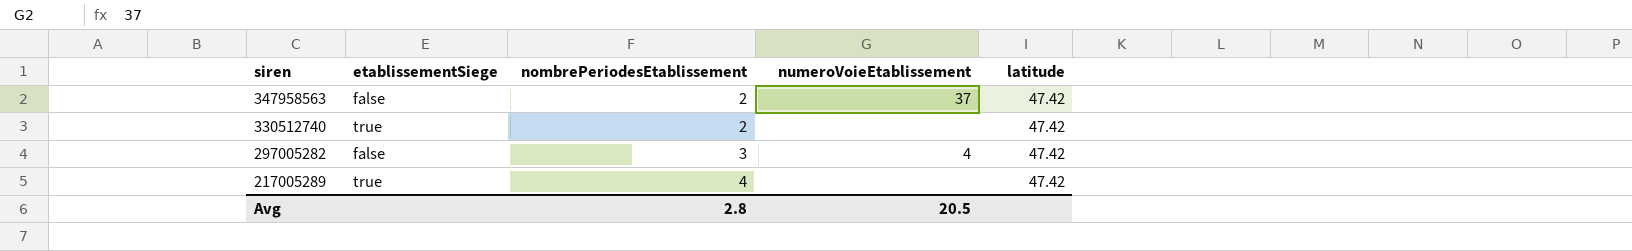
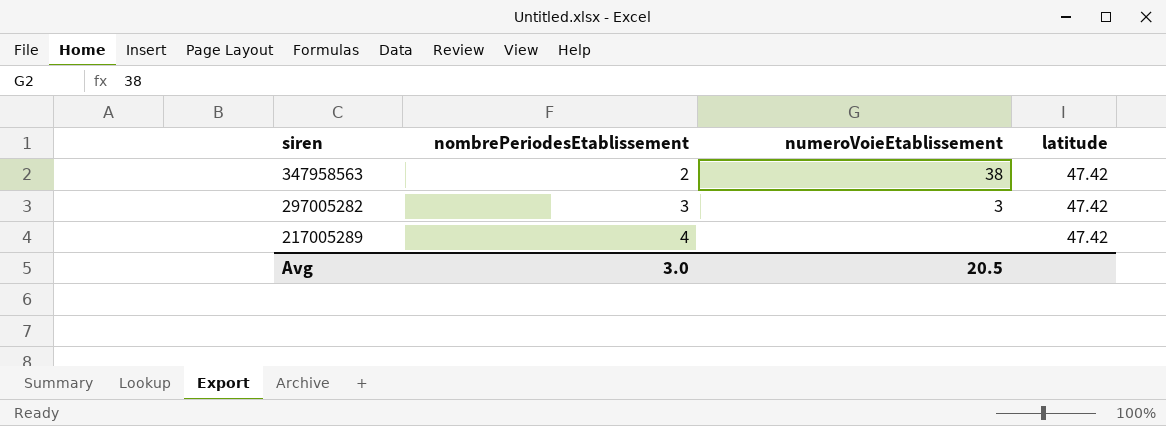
column etablissementSiege | position: 2 -> none
row 330512740: true | 2 | none | 47.42 -> none
347958563 | numeroVoieEtablissement: 37 -> 38
297005282 | numeroVoieEtablissement: 4 -> 3
Avg | nombrePeriodesEtablissement: 2.8 -> 3.0

